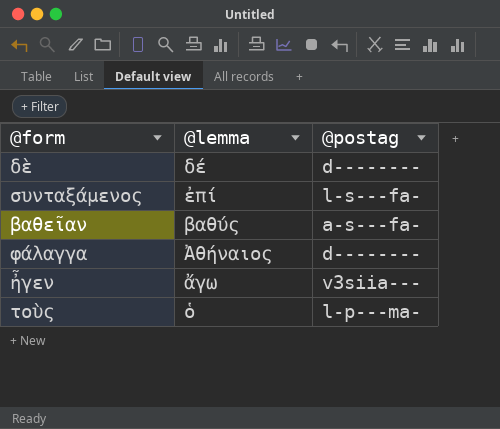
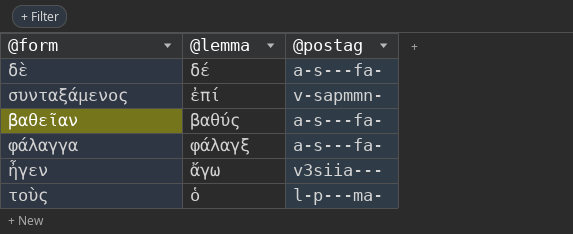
δὲ | @postag: d-------- -> a-s---fa-
συνταξάμενος | @postag: l-s---fa- -> v-sapmmn-
φάλαγγα | @lemma: Ἀθήναιος -> φάλαγξ
φάλαγγα | @postag: d-------- -> a-s---fa-

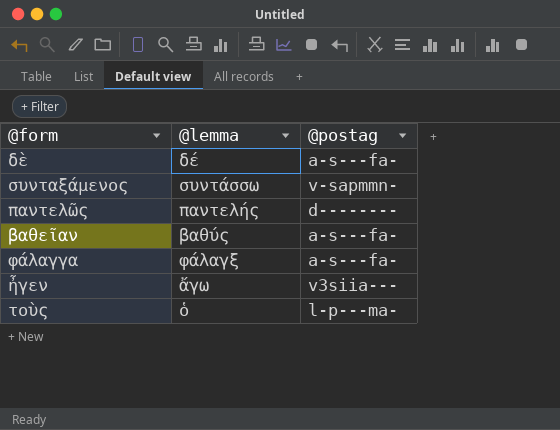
συνταξάμενος | @lemma: ἐπί -> συντάσσω
row παντελῶς: none -> παντελής | d--------

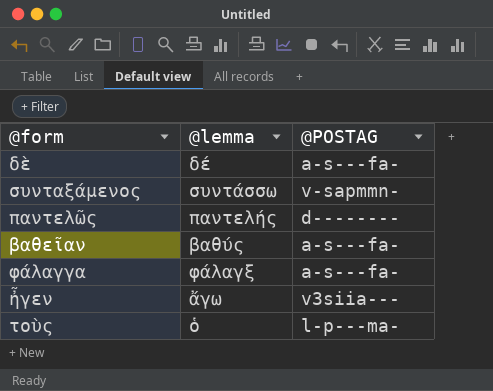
column name: @postag -> @POSTAG

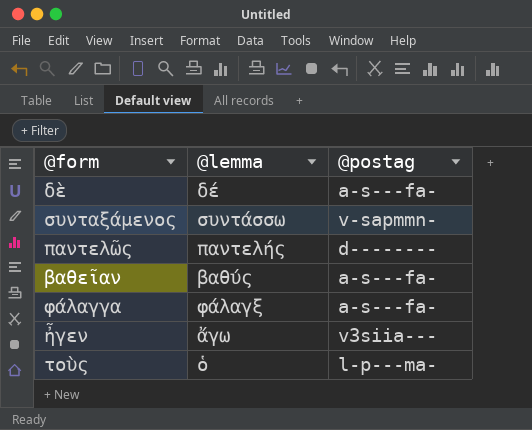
column name: @POSTAG -> @postag

